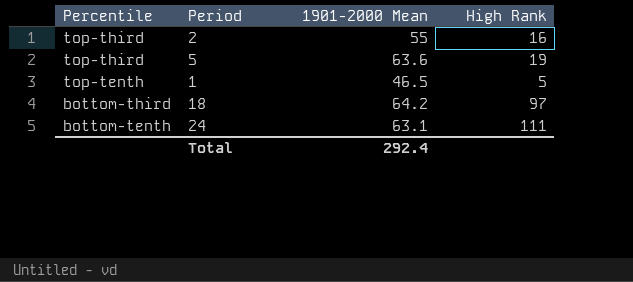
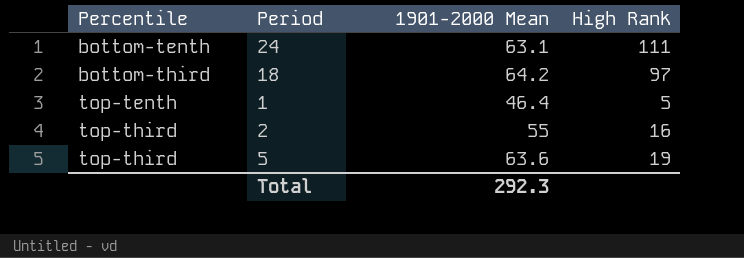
row order: Percentile descending -> Percentile ascending
1 | 1901-2000 Mean: 46.5 -> 46.4
Total | 1901-2000 Mean: 292.4 -> 292.3

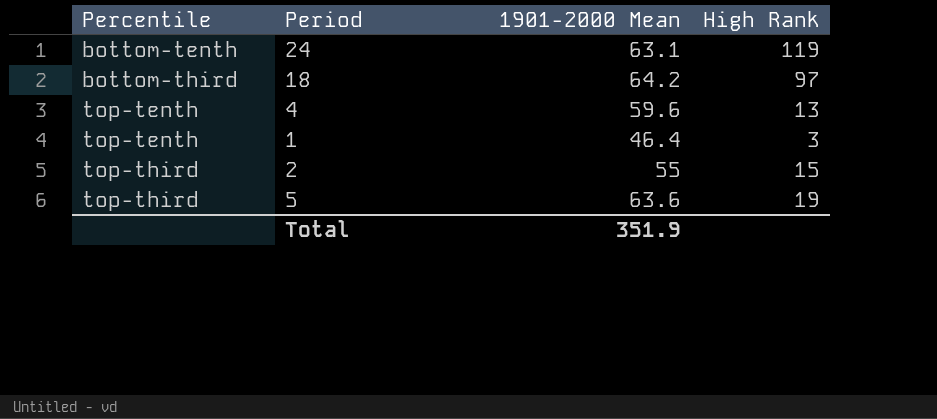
24 | High Rank: 111 -> 119
row 4: none -> top-tenth | 59.6 | 13
1 | High Rank: 5 -> 3
2 | High Rank: 16 -> 15
Total | 1901-2000 Mean: 292.3 -> 351.9

